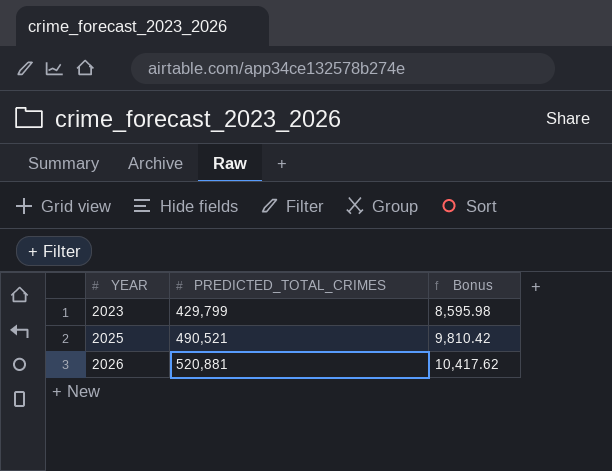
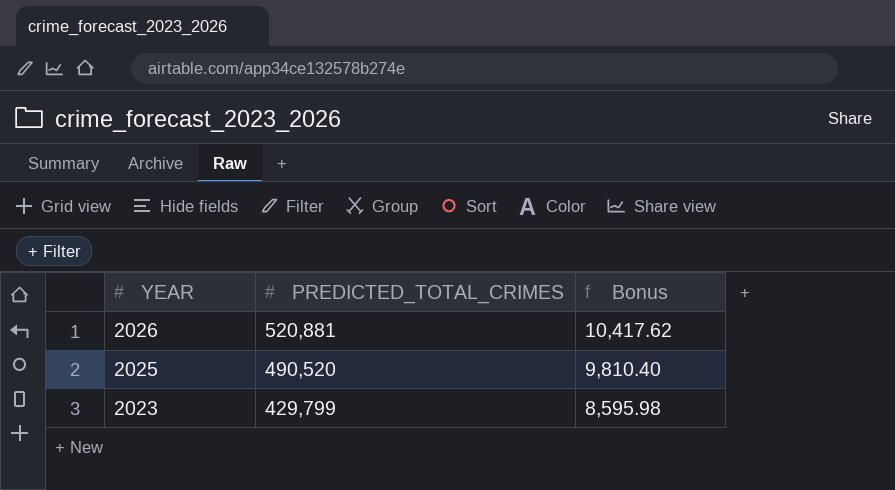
row order: YEAR ascending -> YEAR descending
2025 | PREDICTED_TOTAL_CRIMES: 490,521 -> 490,520
2025 | Bonus: 9,810.42 -> 9,810.40

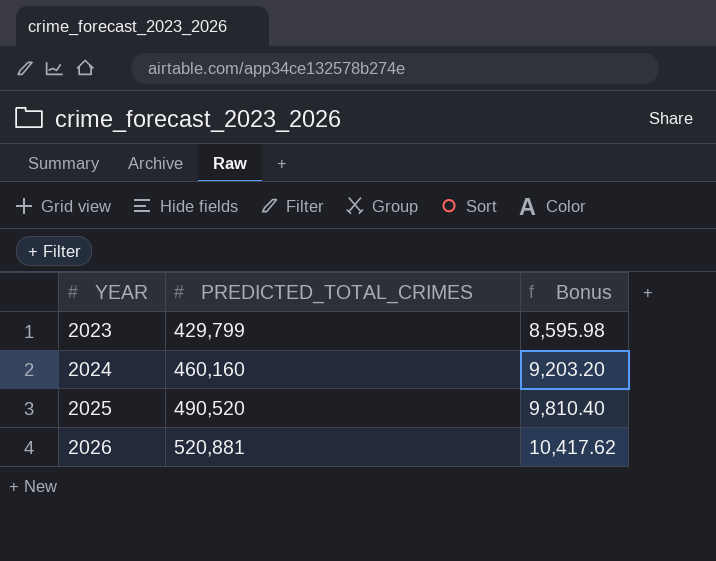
row order: YEAR descending -> YEAR ascending
row 2024: none -> 460,160 | 9,203.20

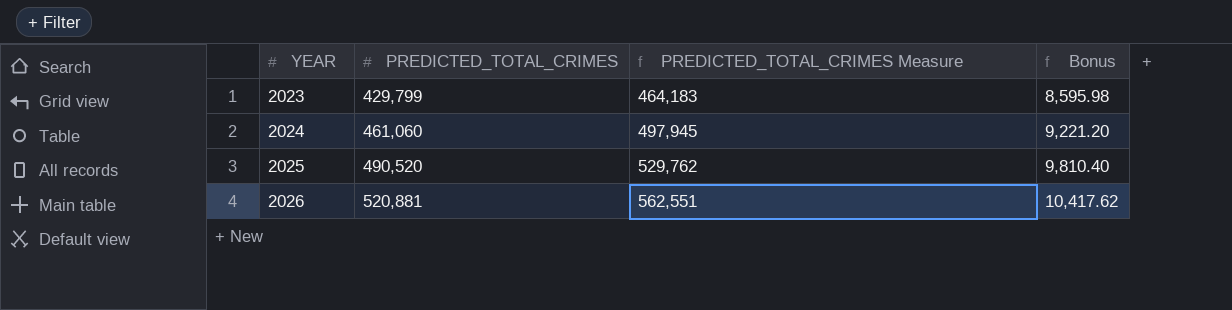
column PREDICTED_TOTAL_CRIMES Measure | formula: none -> [PREDICTED_TOTAL_CRIMES] * 1.08
2024 | PREDICTED_TOTAL_CRIMES: 460,160 -> 461,060
2024 | Bonus: 9,203.20 -> 9,221.20

